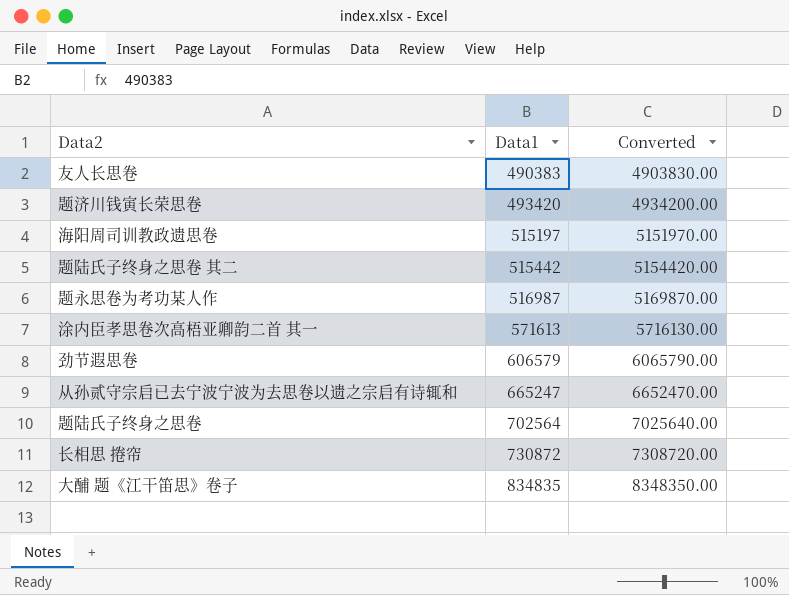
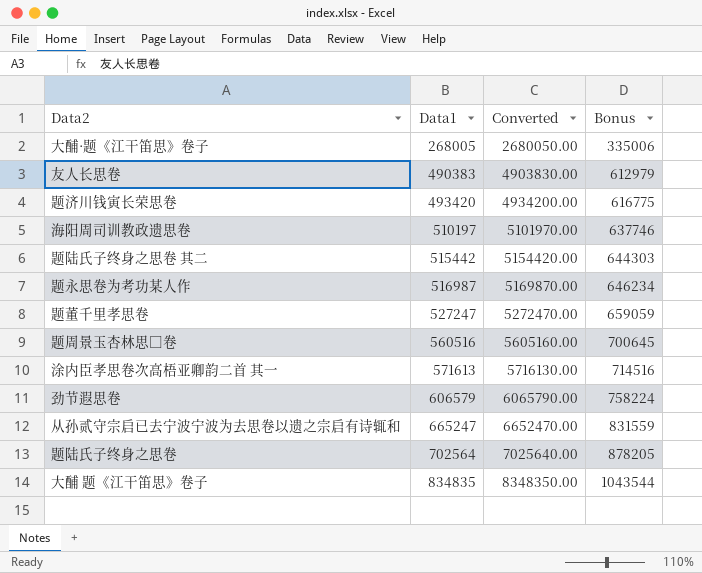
column Bonus | formula: none -> [Data1] * 1.25
row 长相思 捲帘: 730872 | 7308720.00 -> none
row 大酺·题《江干笛思》卷子: none -> 268005 | 2680050.00 | 335006
海阳周司训教政遗思卷 | Data1: 515197 -> 510197
海阳周司训教政遗思卷 | Converted: 5151970.00 -> 5101970.00
row 题董千里孝思卷: none -> 527247 | 5272470.00 | 659059
row 题周景玉杏林思□卷: none -> 560516 | 5605160.00 | 700645

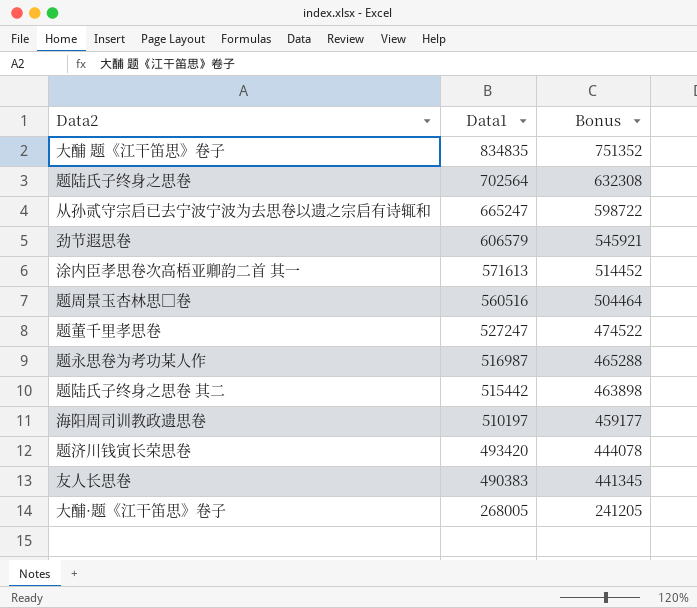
row order: Data1 ascending -> Data1 descending
column Converted | formula: [Data1] * 10 -> none
column Bonus | formula: [Data1] * 1.25 -> [Data1] * 0.9

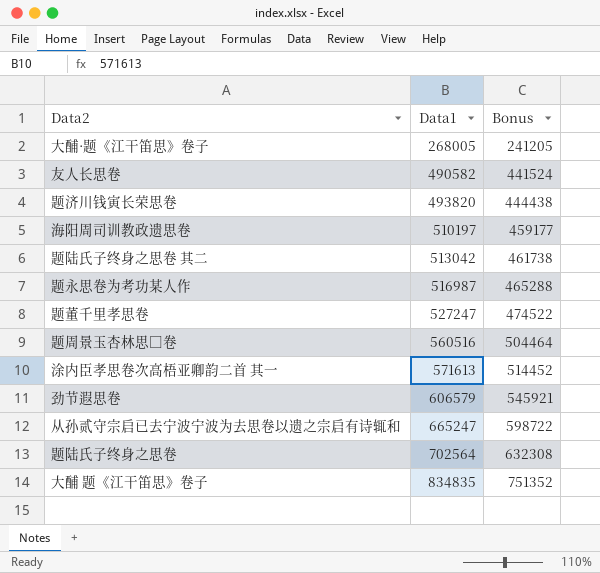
row order: Data1 descending -> Data1 ascending
友人长思卷 | Data1: 490383 -> 490582
友人长思卷 | Bonus: 441345 -> 441524
题济川钱寅长荣思卷 | Data1: 493420 -> 493820
题济川钱寅长荣思卷 | Bonus: 444078 -> 444438
题陆氏子终身之思卷 其二 | Data1: 515442 -> 513042
题陆氏子终身之思卷 其二 | Bonus: 463898 -> 461738

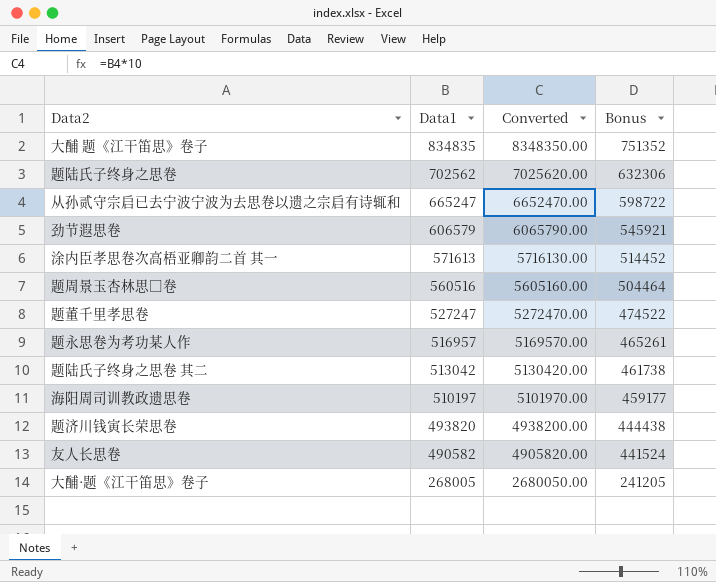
row order: Data1 ascending -> Data1 descending
column Converted | formula: none -> [Data1] * 10
题陆氏子终身之思卷 | Data1: 702564 -> 702562
题陆氏子终身之思卷 | Bonus: 632308 -> 632306
题永思卷为考功某人作 | Data1: 516987 -> 516957
题永思卷为考功某人作 | Bonus: 465288 -> 465261

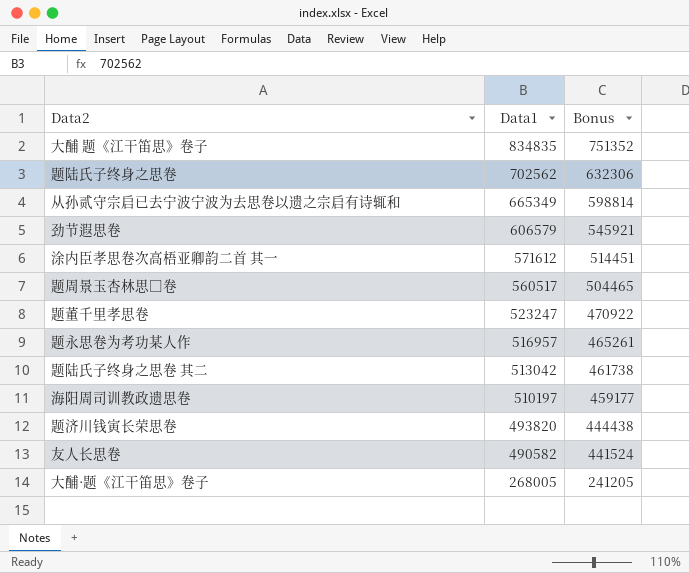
column Converted | formula: [Data1] * 10 -> none
从孙贰守宗启已去宁波宁波为去思卷以遗之宗启有诗辄和 | Data1: 665247 -> 665349
从孙贰守宗启已去宁波宁波为去思卷以遗之宗启有诗辄和 | Bonus: 598722 -> 598814
涂内臣孝思卷次高梧亚卿韵二首 其一 | Data1: 571613 -> 571612
涂内臣孝思卷次高梧亚卿韵二首 其一 | Bonus: 514452 -> 514451
题周景玉杏林思□卷 | Data1: 560516 -> 560517
题周景玉杏林思□卷 | Bonus: 504464 -> 504465
题董千里孝思卷 | Data1: 527247 -> 523247
题董千里孝思卷 | Bonus: 474522 -> 470922

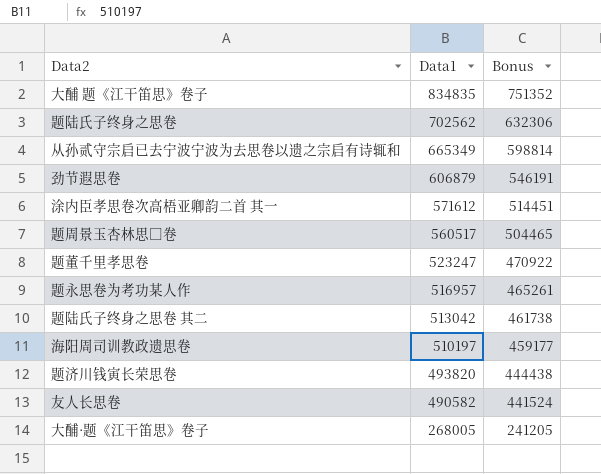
劲节遐思卷 | Data1: 606579 -> 606879
劲节遐思卷 | Bonus: 545921 -> 546191

